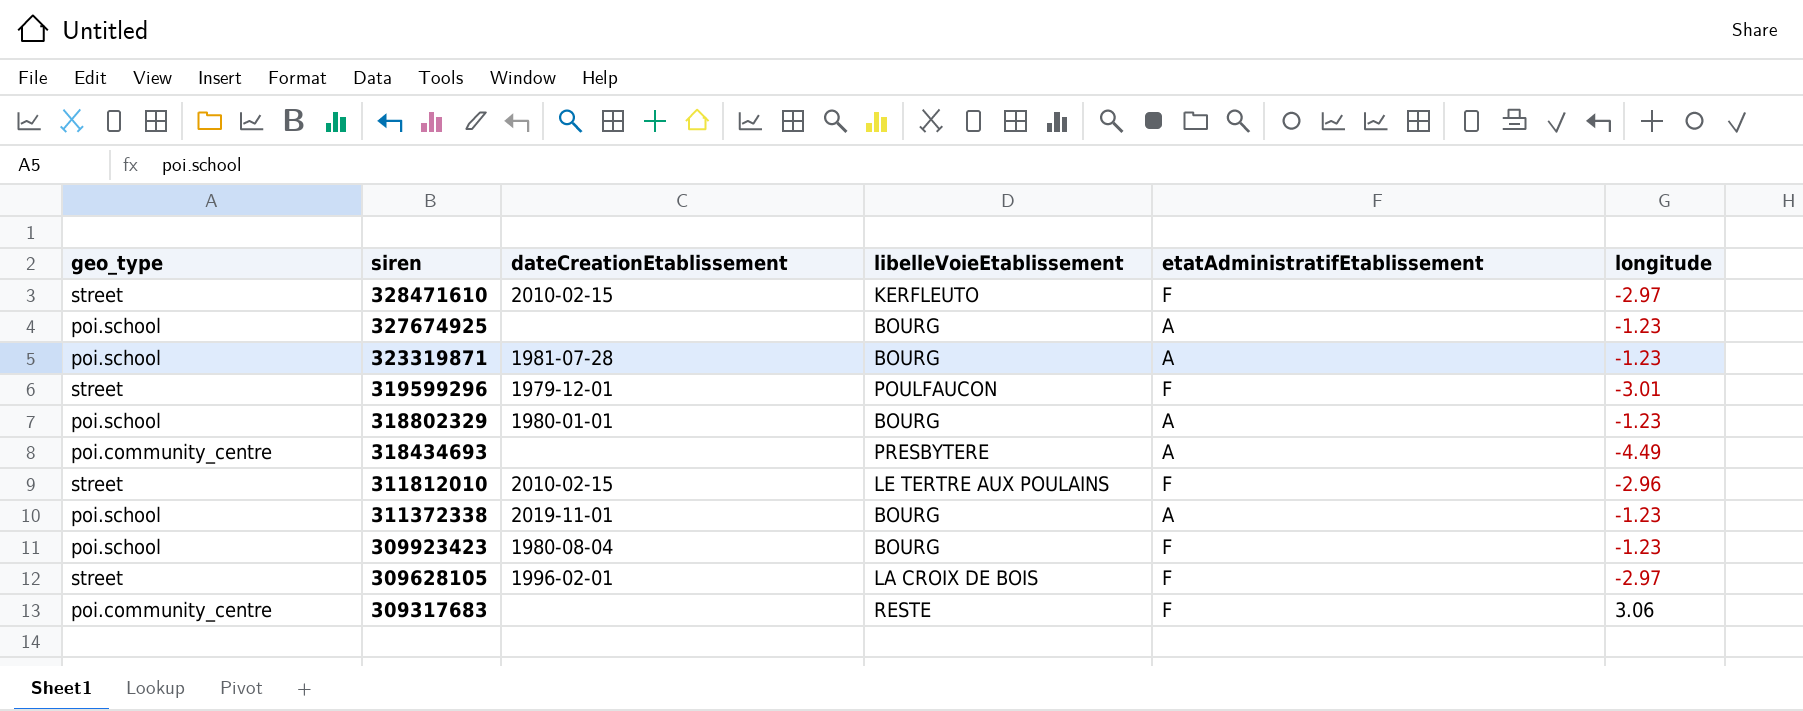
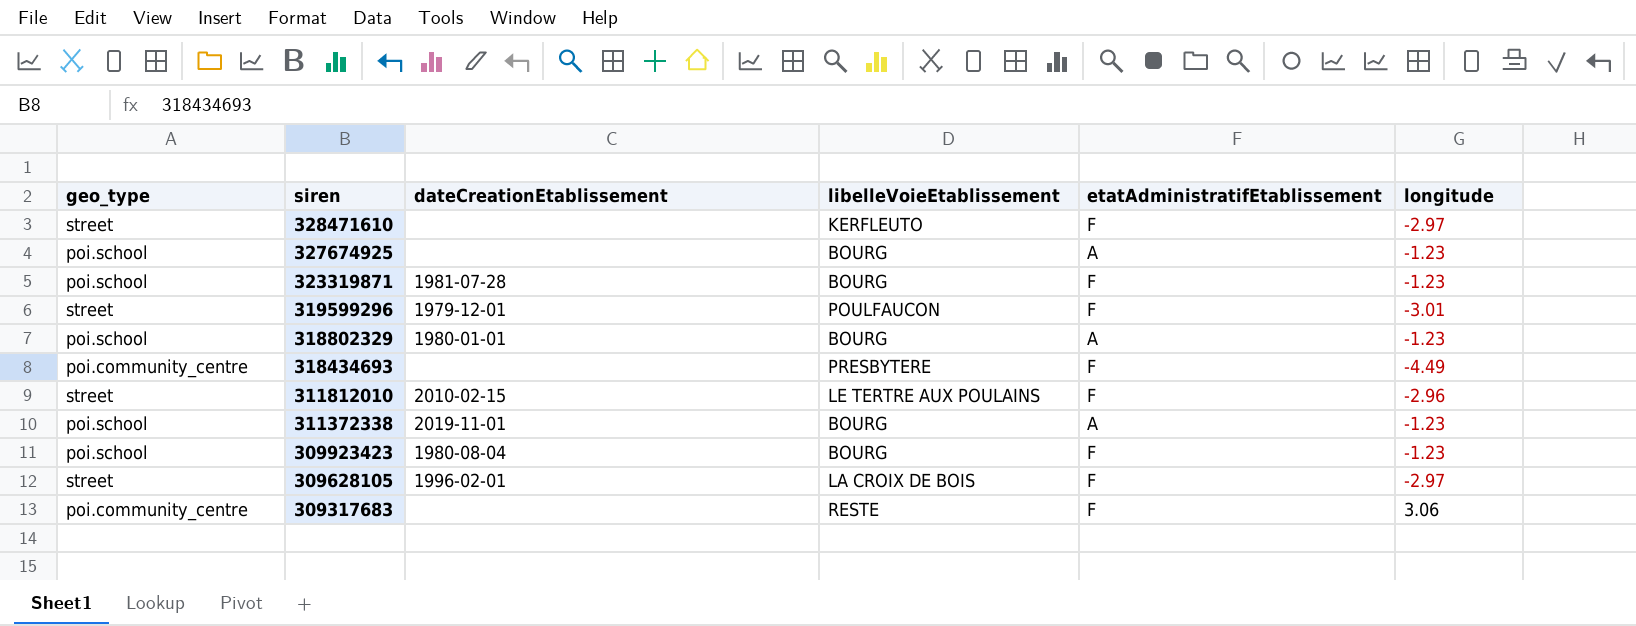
328471610 | dateCreationEtablissement: 2010-02-15 -> none
323319871 | etatAdministratifEtablissement: A -> F
318434693 | etatAdministratifEtablissement: A -> F

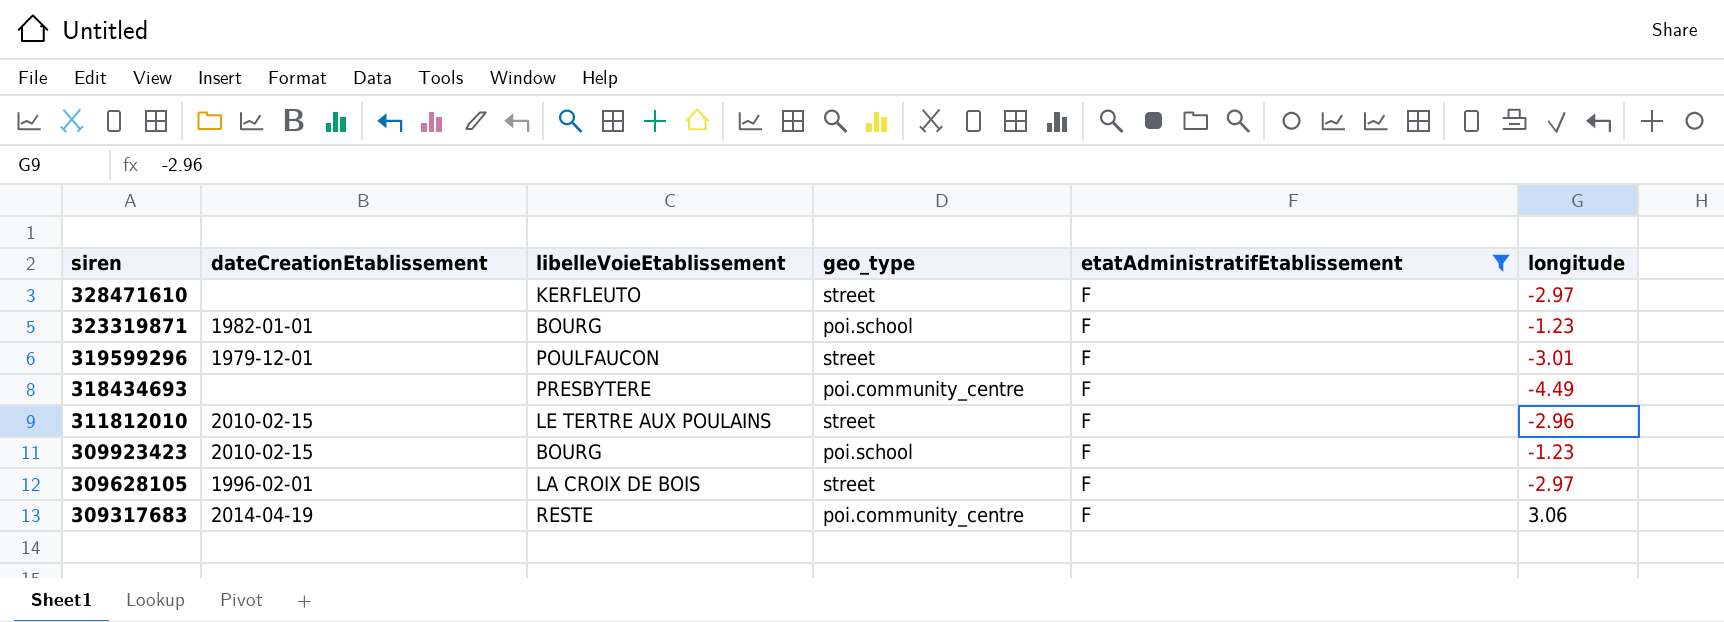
filter: none -> etatAdministratifEtablissement = F
column geo_type | position: 1 -> 4
323319871 | dateCreationEtablissement: 1981-07-28 -> 1982-01-01
309923423 | dateCreationEtablissement: 1980-08-04 -> 2010-02-15
309317683 | dateCreationEtablissement: none -> 2014-04-19

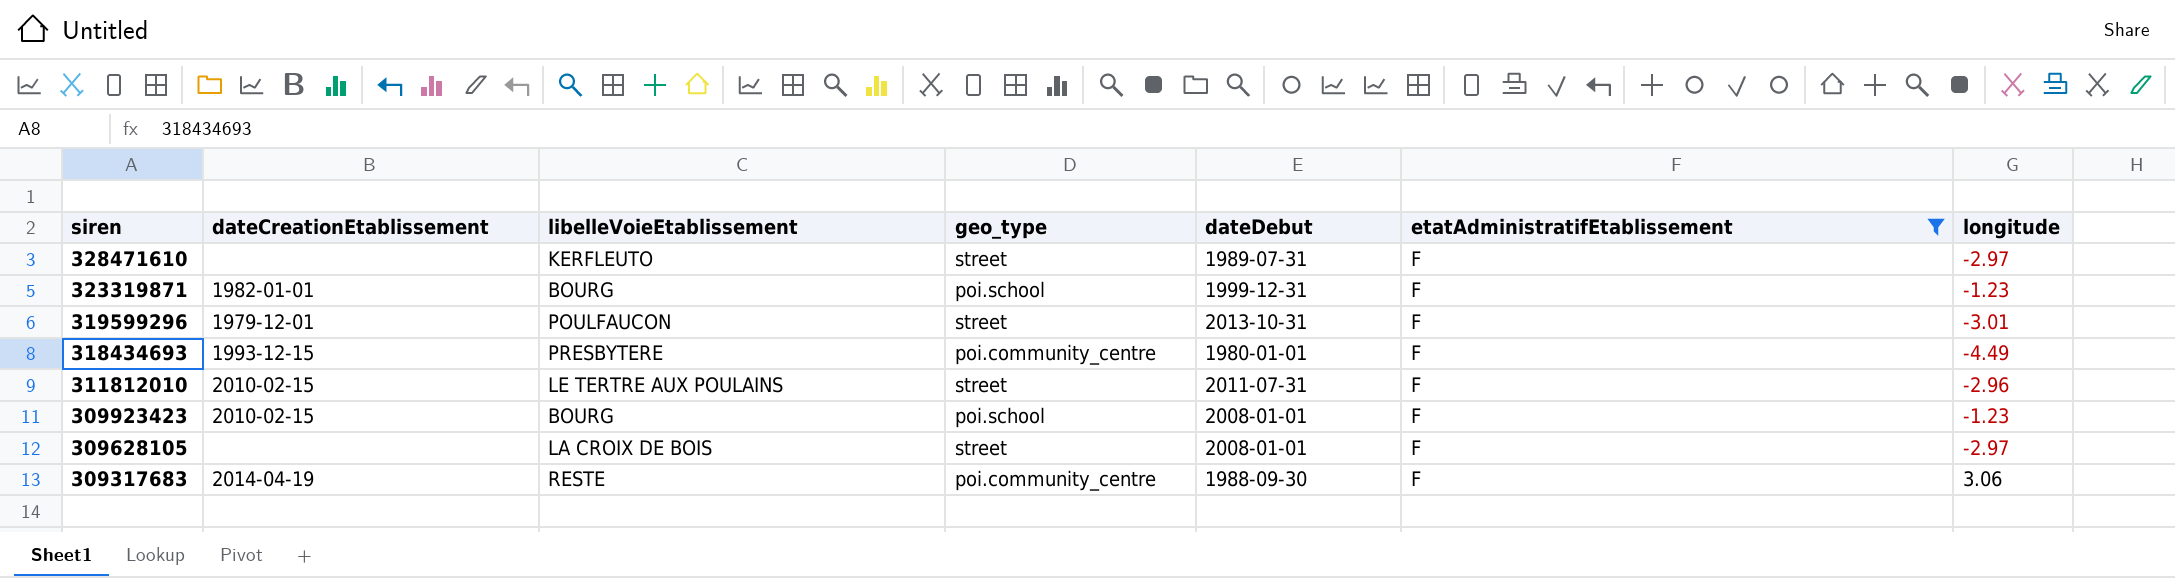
column dateDebut | position: none -> 5
318434693 | dateCreationEtablissement: none -> 1993-12-15
309628105 | dateCreationEtablissement: 1996-02-01 -> none

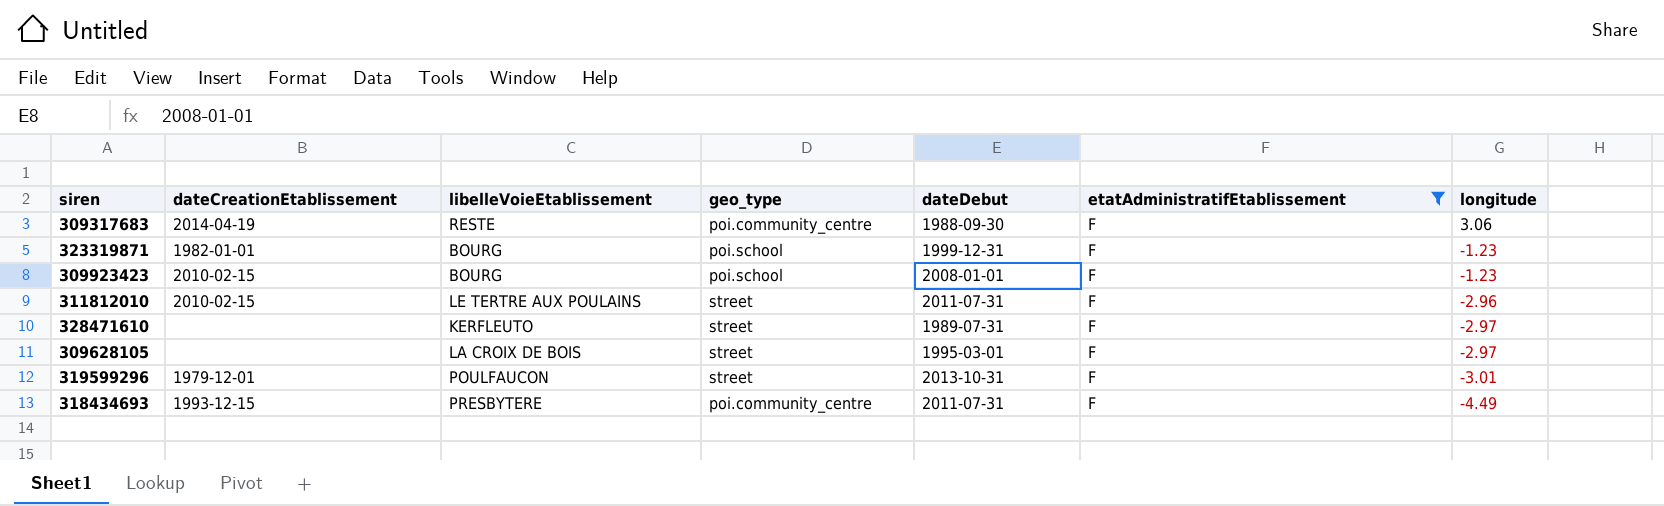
row order: siren descending -> longitude descending
309628105 | dateDebut: 2008-01-01 -> 1995-03-01
318434693 | dateDebut: 1980-01-01 -> 2011-07-31

